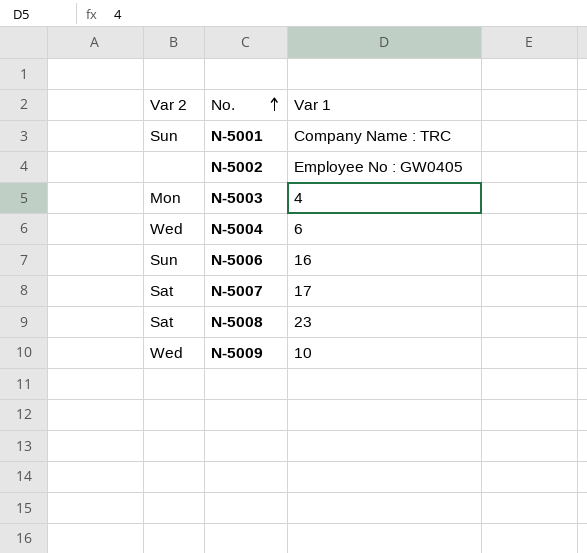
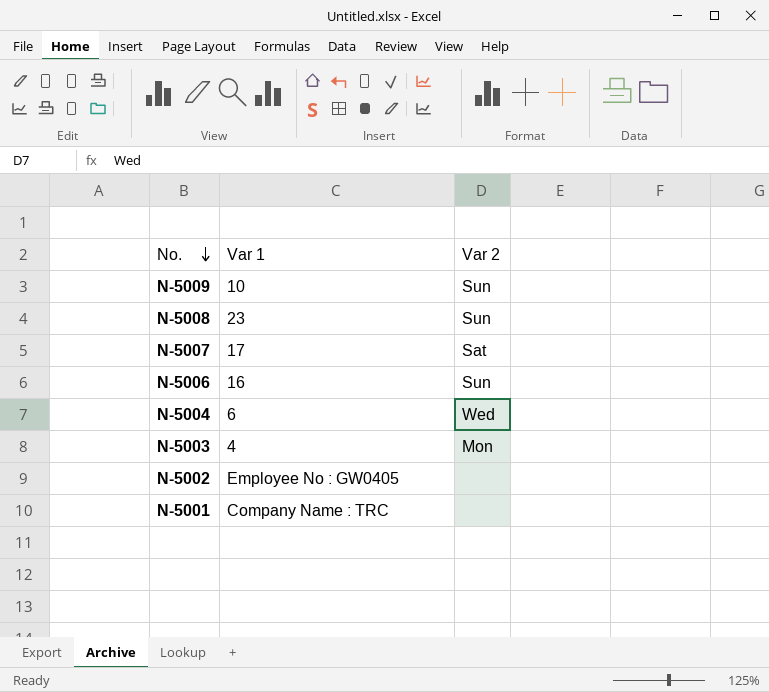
row order: No. ascending -> No. descending
column Var 2 | position: 1 -> 3
N-5009 | Var 2: Wed -> Sun
N-5008 | Var 2: Sat -> Sun
N-5001 | Var 2: Sun -> none

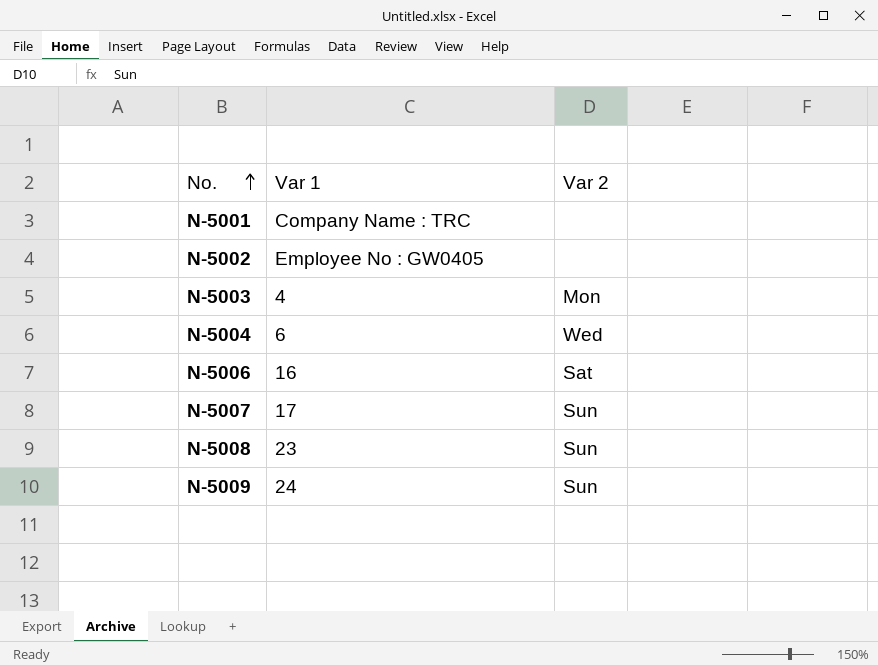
row order: No. descending -> No. ascending
N-5006 | Var 2: Sun -> Sat
N-5007 | Var 2: Sat -> Sun
N-5009 | Var 1: 10 -> 24

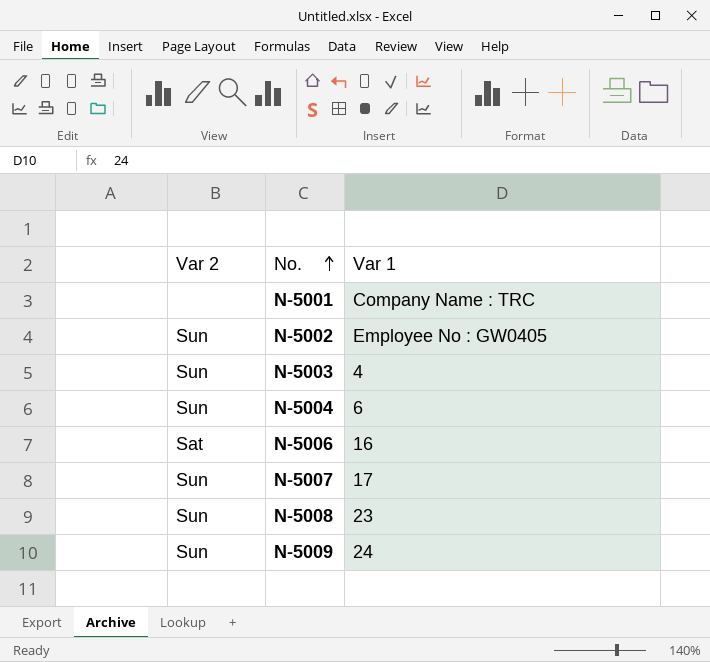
column Var 2 | position: 3 -> 1
N-5002 | Var 2: none -> Sun
N-5003 | Var 2: Mon -> Sun
N-5004 | Var 2: Wed -> Sun

